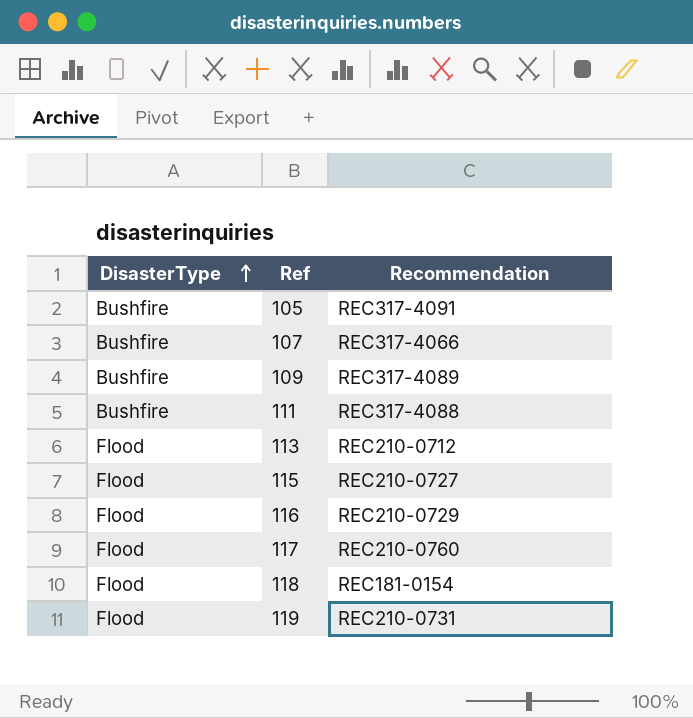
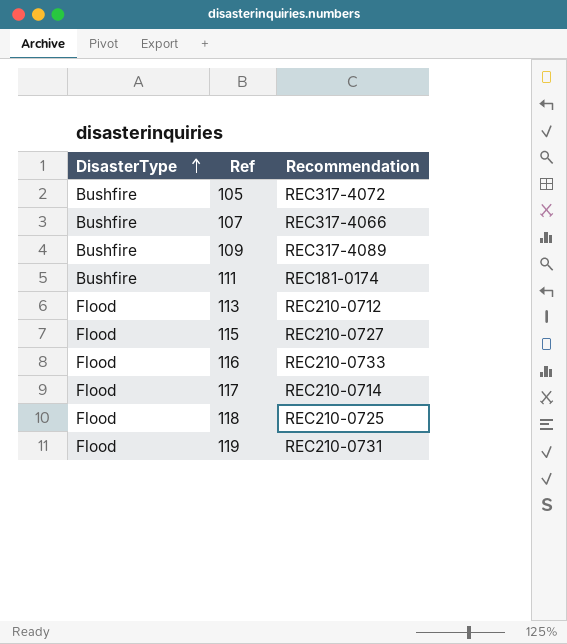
105 | Recommendation: REC317-4091 -> REC317-4072
111 | Recommendation: REC317-4088 -> REC181-0174
116 | Recommendation: REC210-0729 -> REC210-0733
117 | Recommendation: REC210-0760 -> REC210-0714
118 | Recommendation: REC181-0154 -> REC210-0725

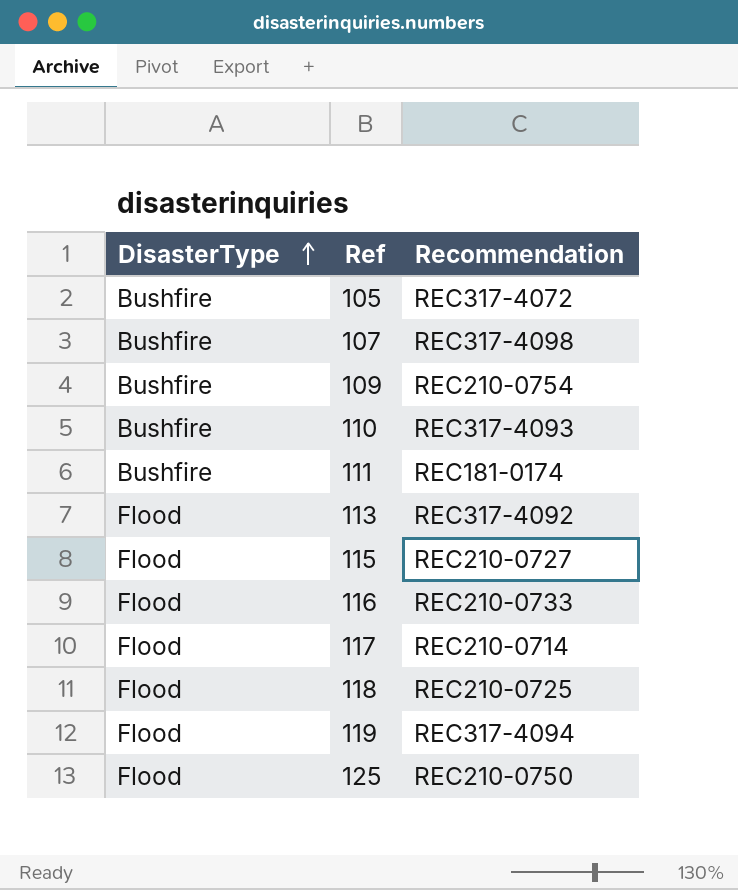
107 | Recommendation: REC317-4066 -> REC317-4098
109 | Recommendation: REC317-4089 -> REC210-0754
row 110: none -> Bushfire | REC317-4093
113 | Recommendation: REC210-0712 -> REC317-4092
119 | Recommendation: REC210-0731 -> REC317-4094
row 125: none -> Flood | REC210-0750

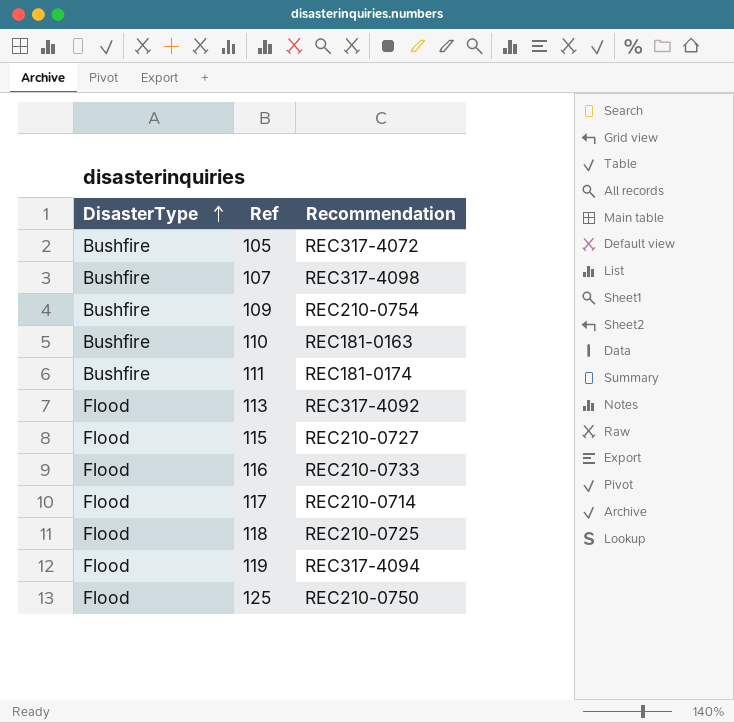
110 | Recommendation: REC317-4093 -> REC181-0163

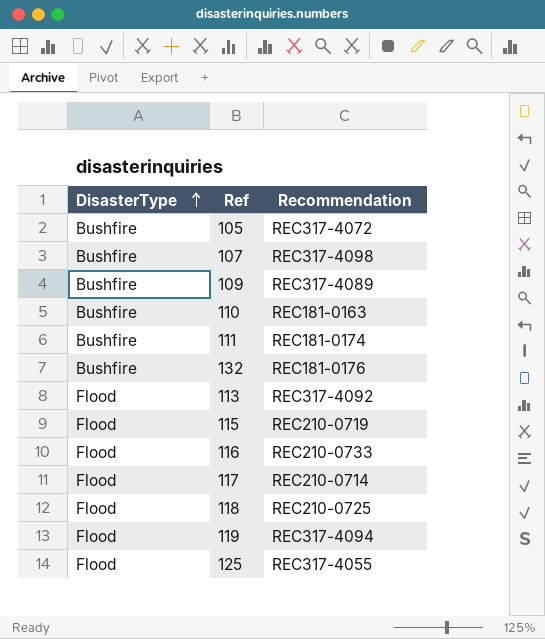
109 | Recommendation: REC210-0754 -> REC317-4089
row 132: none -> Bushfire | REC181-0176
115 | Recommendation: REC210-0727 -> REC210-0719
125 | Recommendation: REC210-0750 -> REC317-4055

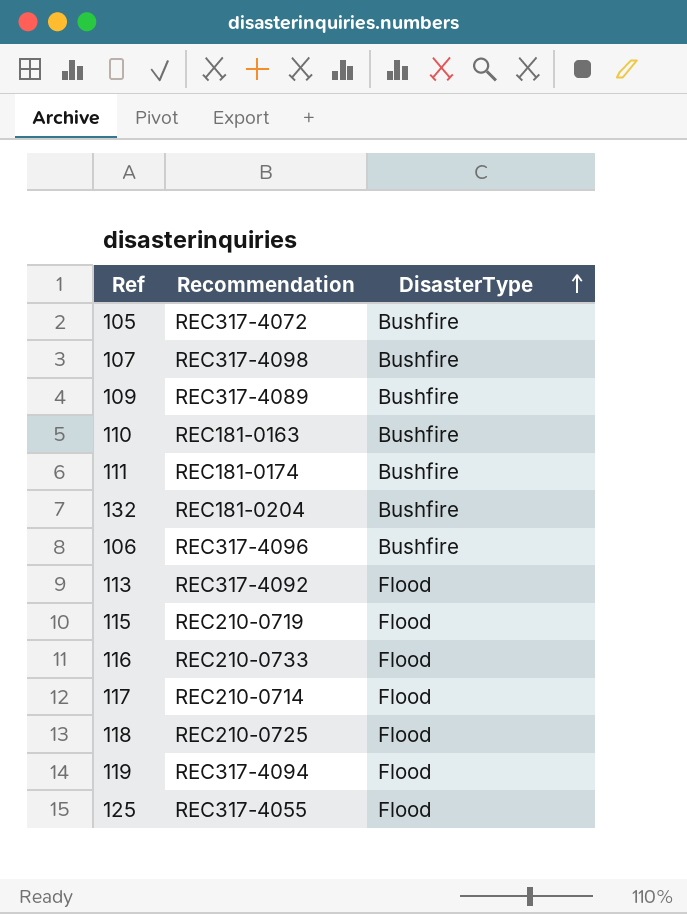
column DisasterType | position: 1 -> 3
132 | Recommendation: REC181-0176 -> REC181-0204
row 106: none -> REC317-4096 | Bushfire

